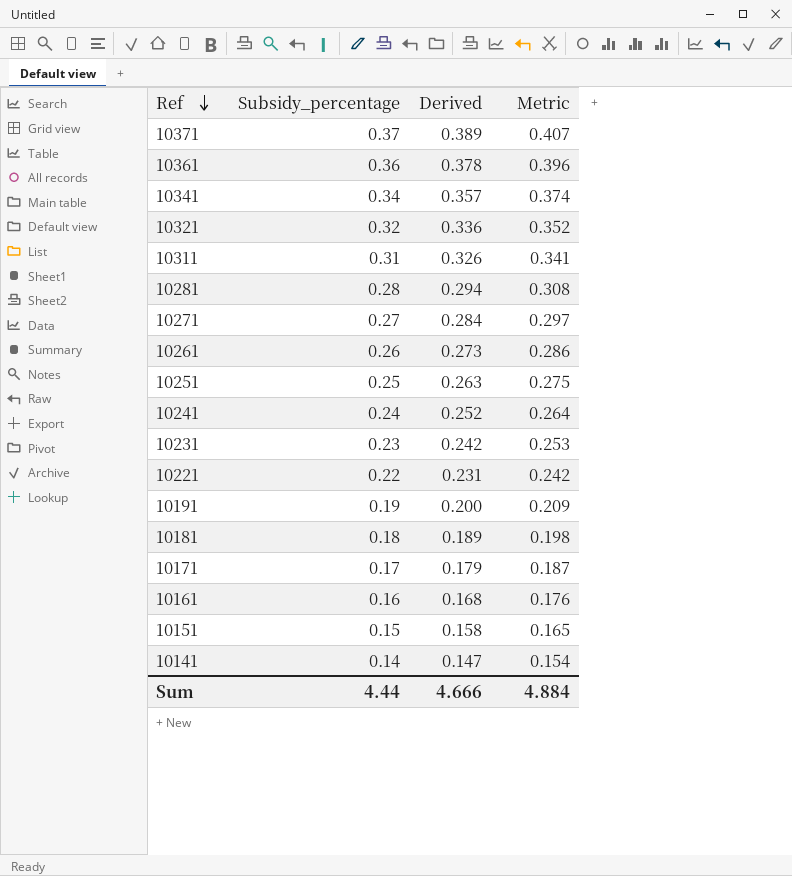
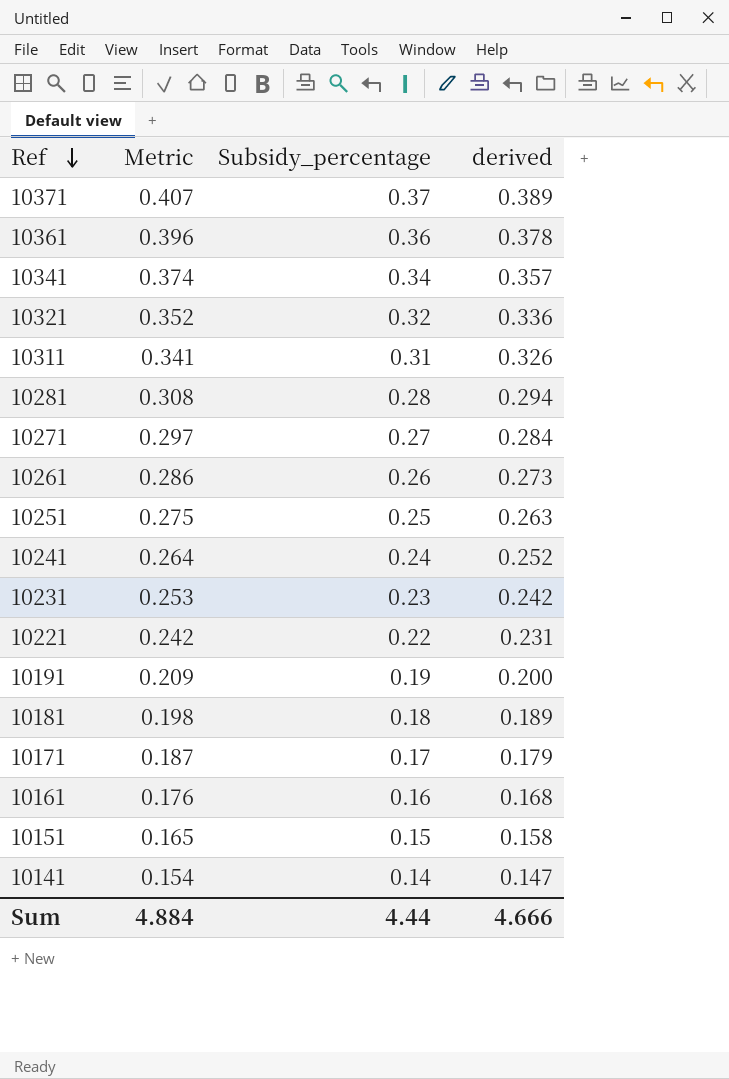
column Metric | position: 4 -> 2
column name: Derived -> derived

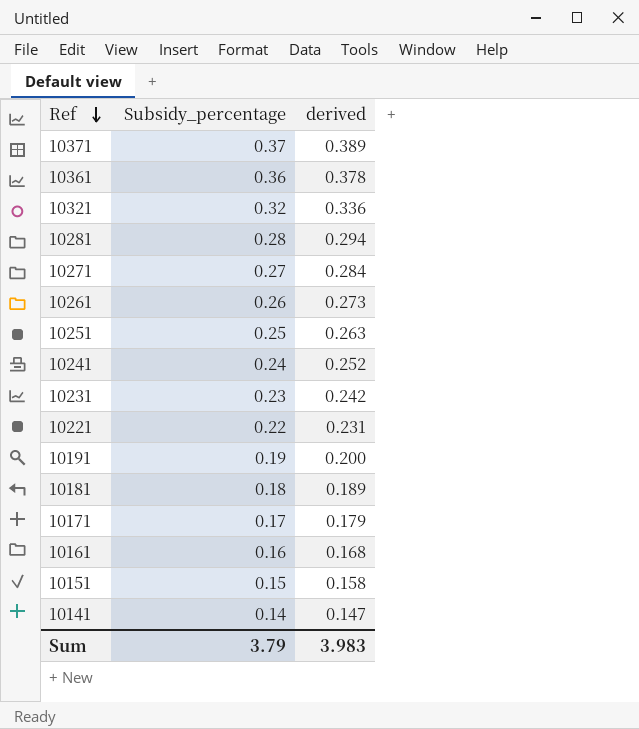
column Metric | formula: [Subsidy_percentage] * 1.1 -> none
row 10341: 0.374 | 0.34 | 0.357 -> none
row 10311: 0.341 | 0.31 | 0.326 -> none
Sum | Subsidy_percentage: 4.44 -> 3.79
Sum | derived: 4.666 -> 3.983

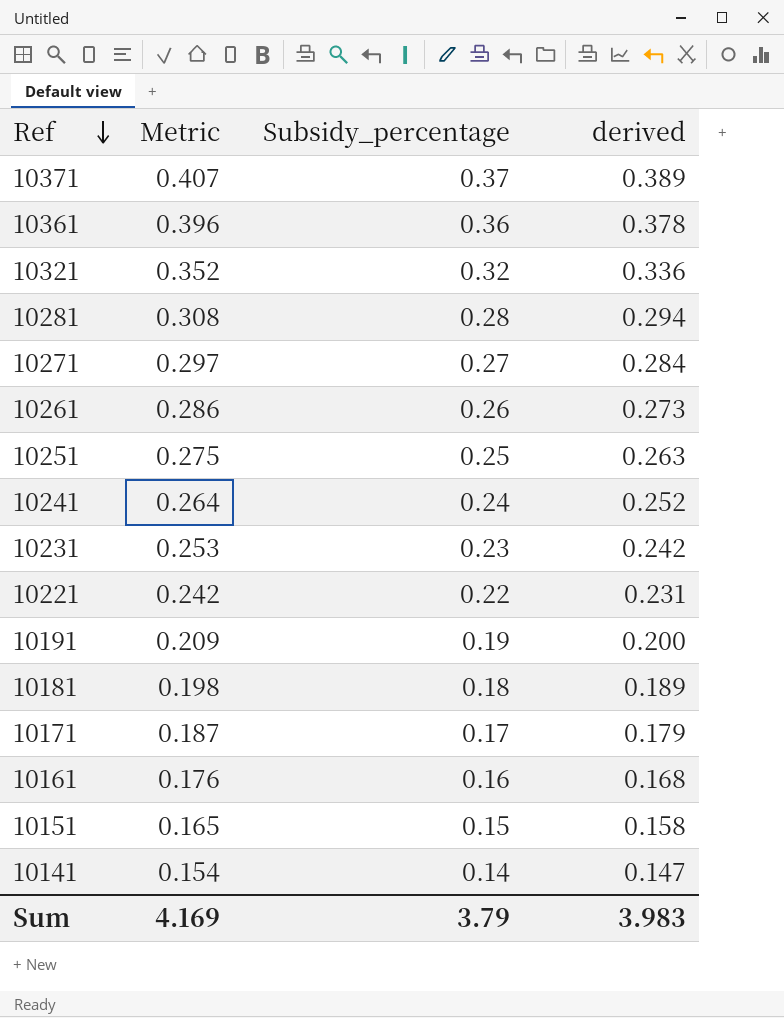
column Metric | formula: none -> [Subsidy_percentage] * 1.1

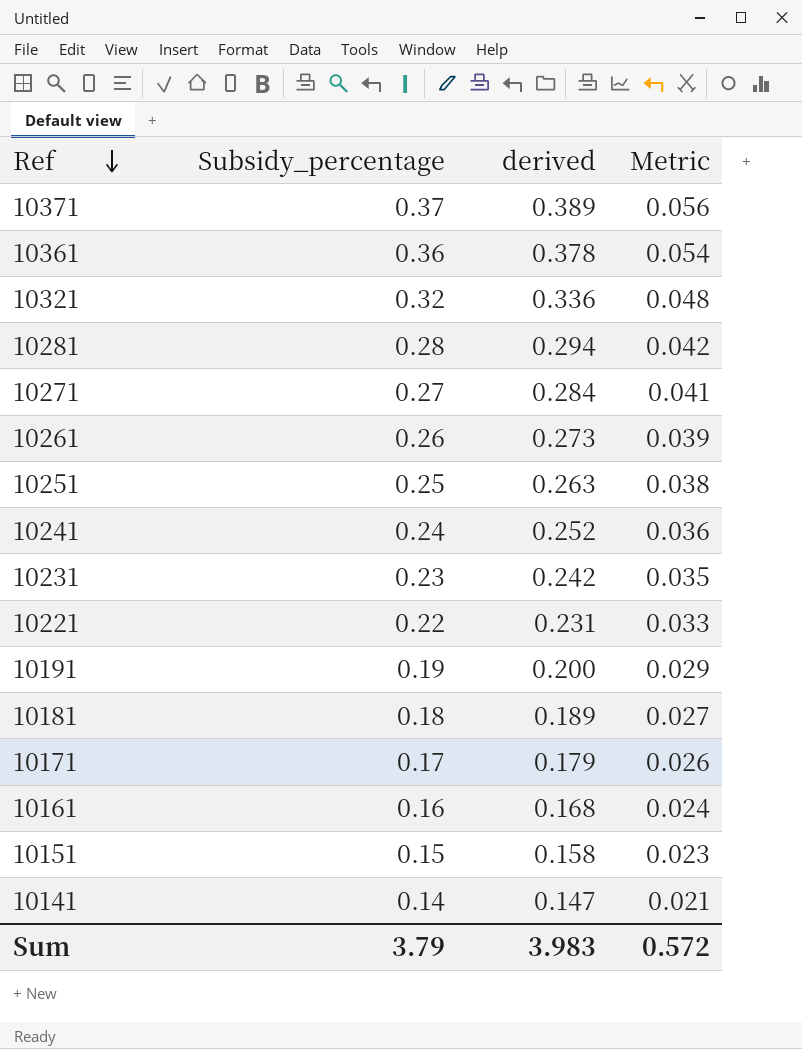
column Metric | formula: [Subsidy_percentage] * 1.1 -> [Subsidy_percentage] * 0.15
column Metric | position: 2 -> 4
Sum | Metric: 4.169 -> 0.572

